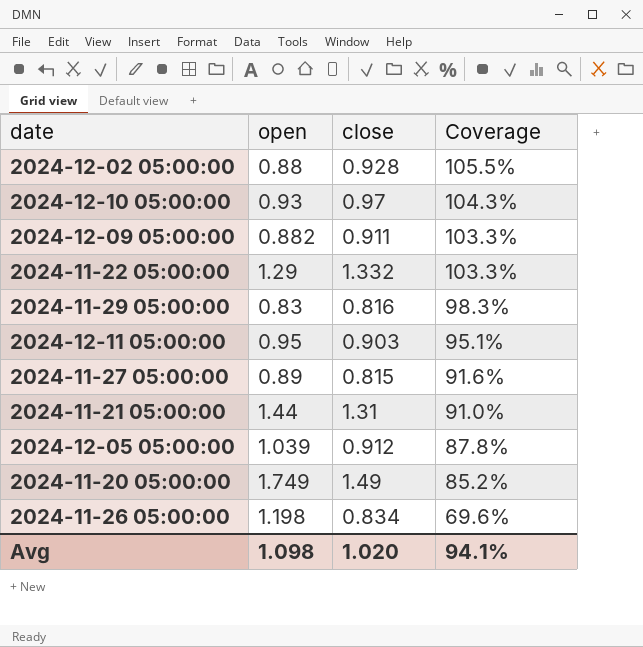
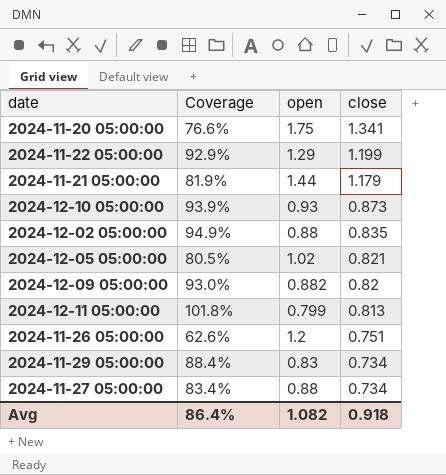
row order: Coverage descending -> close descending
column Coverage | position: 4 -> 2
2024-11-20 05:00:00 | Coverage: 85.2% -> 76.6%
2024-11-20 05:00:00 | open: 1.749 -> 1.75
2024-11-20 05:00:00 | close: 1.49 -> 1.341
2024-11-22 05:00:00 | Coverage: 103.3% -> 92.9%
2024-11-22 05:00:00 | close: 1.332 -> 1.199
2024-11-21 05:00:00 | Coverage: 91.0% -> 81.9%
2024-11-21 05:00:00 | close: 1.31 -> 1.179
2024-12-10 05:00:00 | Coverage: 104.3% -> 93.9%
2024-12-10 05:00:00 | close: 0.97 -> 0.873
2024-12-02 05:00:00 | Coverage: 105.5% -> 94.9%
2024-12-02 05:00:00 | close: 0.928 -> 0.835
2024-12-05 05:00:00 | Coverage: 87.8% -> 80.5%
2024-12-05 05:00:00 | open: 1.039 -> 1.02
2024-12-05 05:00:00 | close: 0.912 -> 0.821
2024-12-09 05:00:00 | Coverage: 103.3% -> 93.0%
2024-12-09 05:00:00 | close: 0.911 -> 0.82
2024-12-11 05:00:00 | Coverage: 95.1% -> 101.8%
2024-12-11 05:00:00 | open: 0.95 -> 0.799
2024-12-11 05:00:00 | close: 0.903 -> 0.813
2024-11-26 05:00:00 | Coverage: 69.6% -> 62.6%
2024-11-26 05:00:00 | open: 1.198 -> 1.2
2024-11-26 05:00:00 | close: 0.834 -> 0.751
2024-11-29 05:00:00 | Coverage: 98.3% -> 88.4%
2024-11-29 05:00:00 | close: 0.816 -> 0.734
2024-11-27 05:00:00 | Coverage: 91.6% -> 83.4%
2024-11-27 05:00:00 | open: 0.89 -> 0.88
2024-11-27 05:00:00 | close: 0.815 -> 0.734
Avg | Coverage: 94.1% -> 86.4%
Avg | open: 1.098 -> 1.082
Avg | close: 1.020 -> 0.918

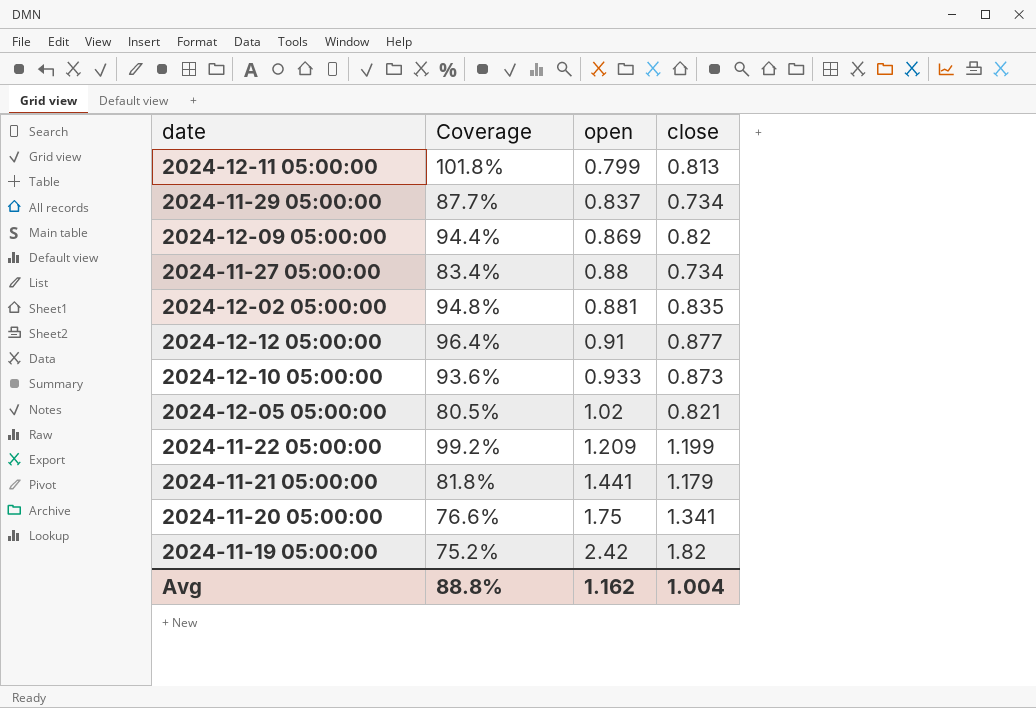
row order: close descending -> open ascending
row 2024-11-26 05:00:00: 62.6% | 1.2 | 0.751 -> none
2024-11-29 05:00:00 | Coverage: 88.4% -> 87.7%
2024-11-29 05:00:00 | open: 0.83 -> 0.837
2024-12-09 05:00:00 | Coverage: 93.0% -> 94.4%
2024-12-09 05:00:00 | open: 0.882 -> 0.869
2024-12-02 05:00:00 | Coverage: 94.9% -> 94.8%
2024-12-02 05:00:00 | open: 0.88 -> 0.881
row 2024-12-12 05:00:00: none -> 96.4% | 0.91 | 0.877
2024-12-10 05:00:00 | Coverage: 93.9% -> 93.6%
2024-12-10 05:00:00 | open: 0.93 -> 0.933
2024-11-22 05:00:00 | Coverage: 92.9% -> 99.2%
2024-11-22 05:00:00 | open: 1.29 -> 1.209
2024-11-21 05:00:00 | Coverage: 81.9% -> 81.8%
2024-11-21 05:00:00 | open: 1.44 -> 1.441
row 2024-11-19 05:00:00: none -> 75.2% | 2.42 | 1.82
Avg | Coverage: 86.4% -> 88.8%
Avg | open: 1.082 -> 1.162
Avg | close: 0.918 -> 1.004

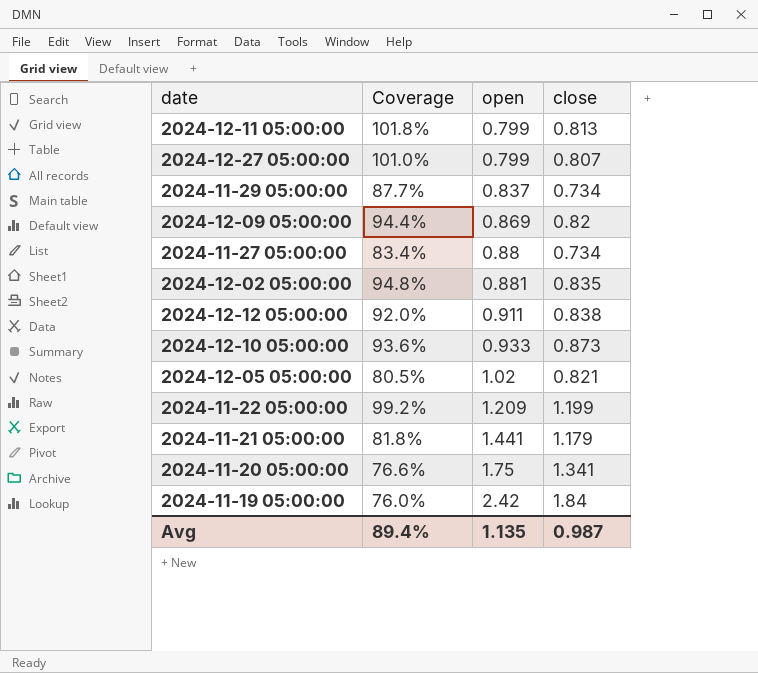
row 2024-12-27 05:00:00: none -> 101.0% | 0.799 | 0.807
2024-12-12 05:00:00 | Coverage: 96.4% -> 92.0%
2024-12-12 05:00:00 | open: 0.91 -> 0.911
2024-12-12 05:00:00 | close: 0.877 -> 0.838
2024-11-19 05:00:00 | Coverage: 75.2% -> 76.0%
2024-11-19 05:00:00 | close: 1.82 -> 1.84
Avg | Coverage: 88.8% -> 89.4%
Avg | open: 1.162 -> 1.135
Avg | close: 1.004 -> 0.987

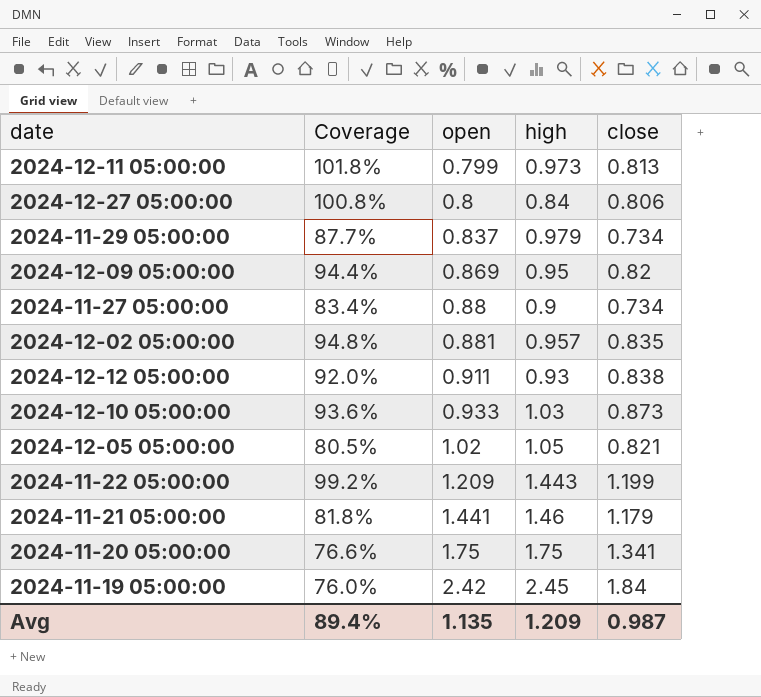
column high | position: none -> 4
2024-12-27 05:00:00 | Coverage: 101.0% -> 100.8%
2024-12-27 05:00:00 | open: 0.799 -> 0.8
2024-12-27 05:00:00 | close: 0.807 -> 0.806

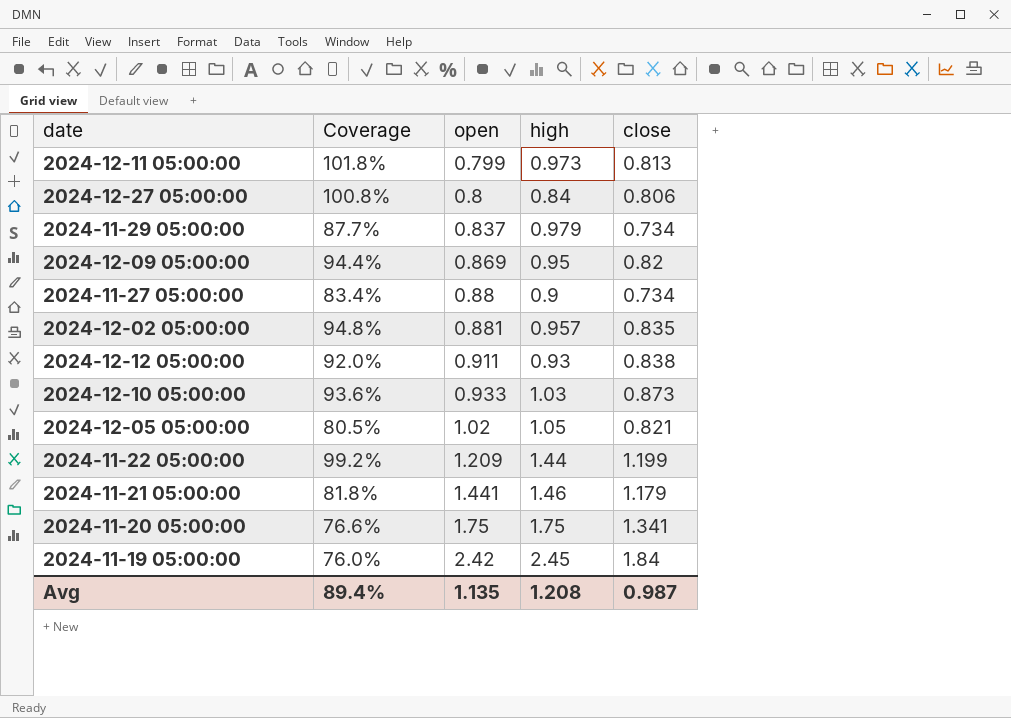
2024-11-22 05:00:00 | high: 1.443 -> 1.44
Avg | high: 1.209 -> 1.208

